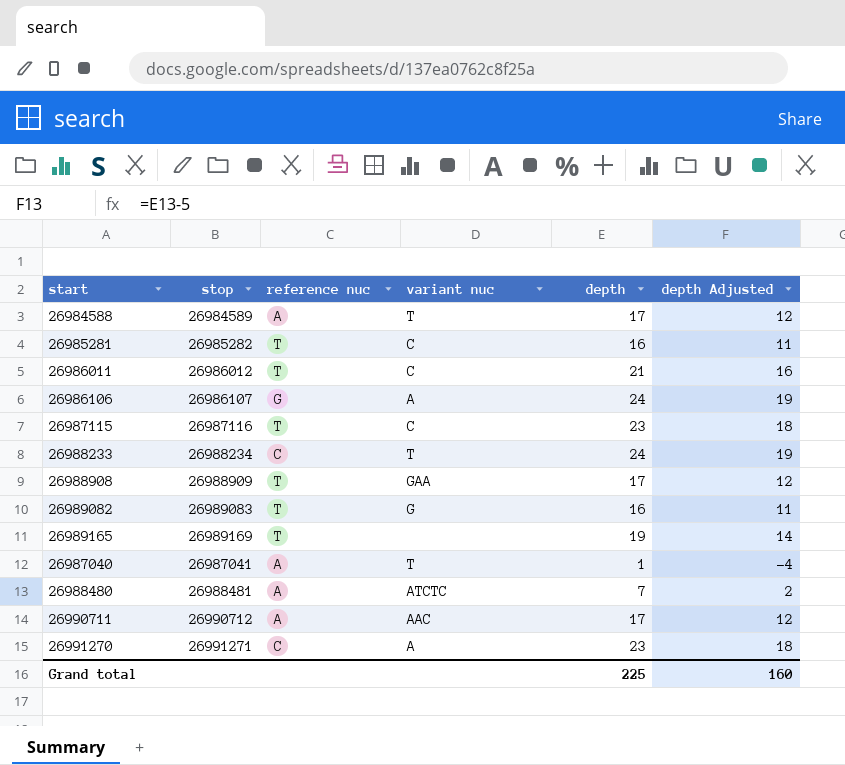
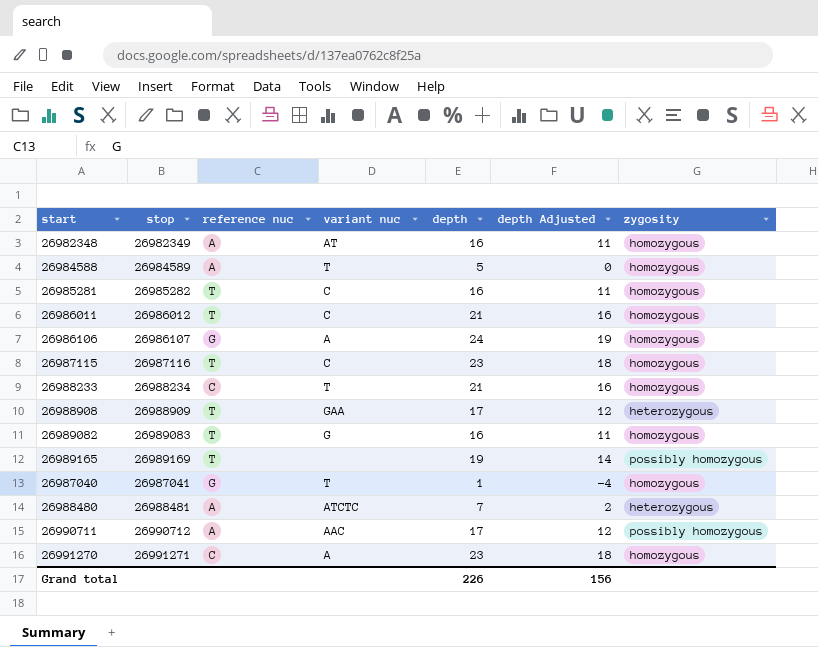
column zygosity | position: none -> 7
row 26982348: none -> 26982349 | A | AT | 16 | 11 | homozygous
26984588 | depth: 17 -> 5
26984588 | depth Adjusted: 12 -> 0
26988233 | depth: 24 -> 21
26988233 | depth Adjusted: 19 -> 16
26987040 | reference nuc: A -> G
Grand total | depth: 225 -> 226
Grand total | depth Adjusted: 160 -> 156

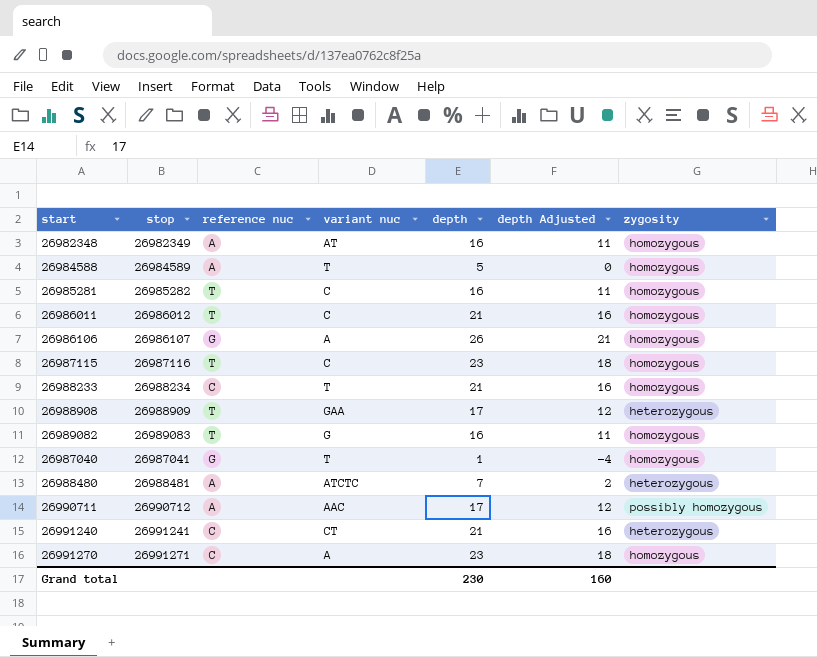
row 26989165: 26989169 | T | none | 19 | 14 | possibly homozygous -> none
26986106 | depth: 24 -> 26
26986106 | depth Adjusted: 19 -> 21
row 26991240: none -> 26991241 | C | CT | 21 | 16 | heterozygous
Grand total | depth: 226 -> 230
Grand total | depth Adjusted: 156 -> 160

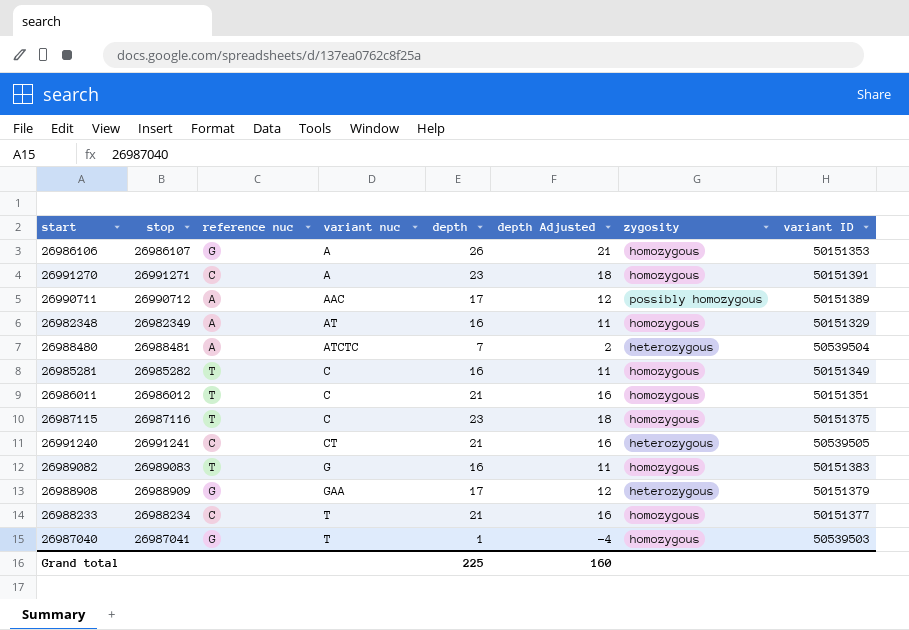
row order: none -> variant nuc ascending
column variant ID | position: none -> 8
row 26984588: 26984589 | A | T | 5 | 0 | homozygous -> none
26988908 | reference nuc: T -> G
Grand total | depth: 230 -> 225

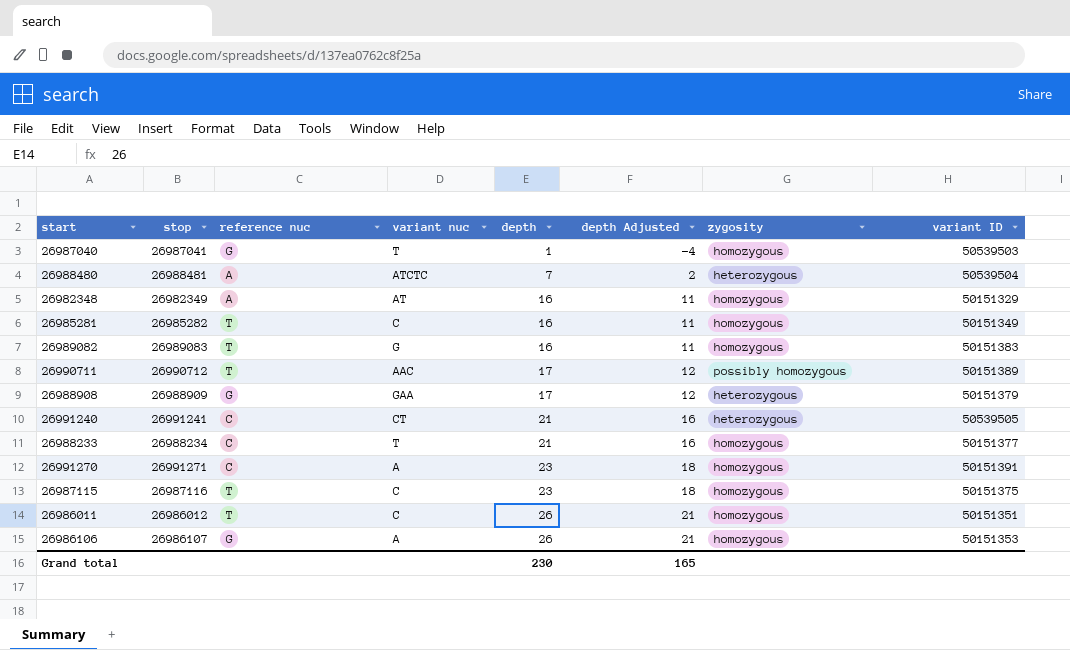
row order: variant nuc ascending -> depth ascending
26990711 | reference nuc: A -> T
26986011 | depth: 21 -> 26
26986011 | depth Adjusted: 16 -> 21
Grand total | depth: 225 -> 230
Grand total | depth Adjusted: 160 -> 165

